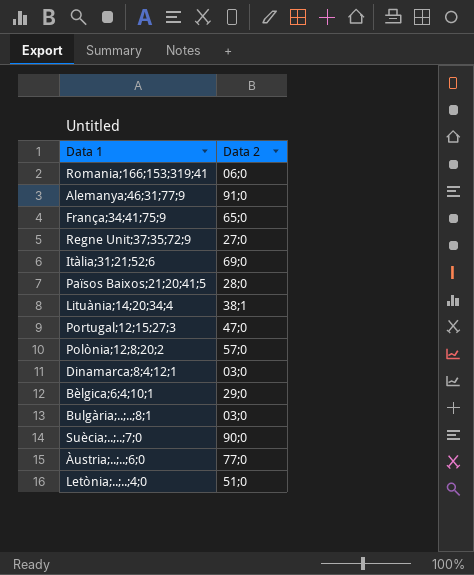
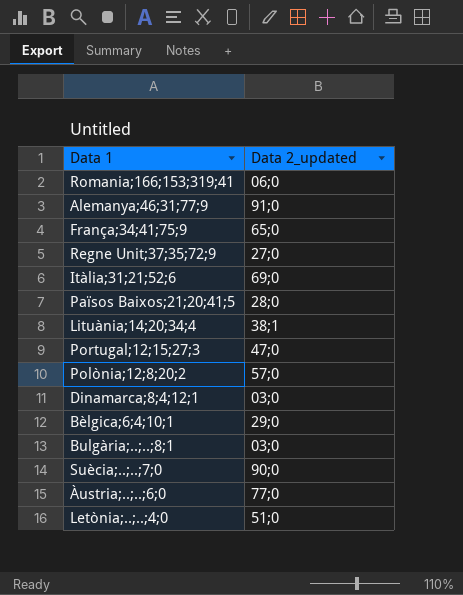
column name: Data 2 -> Data 2_updated

